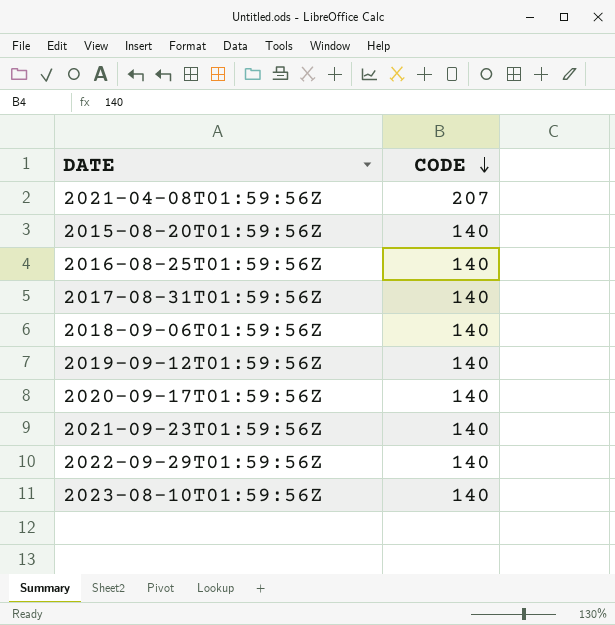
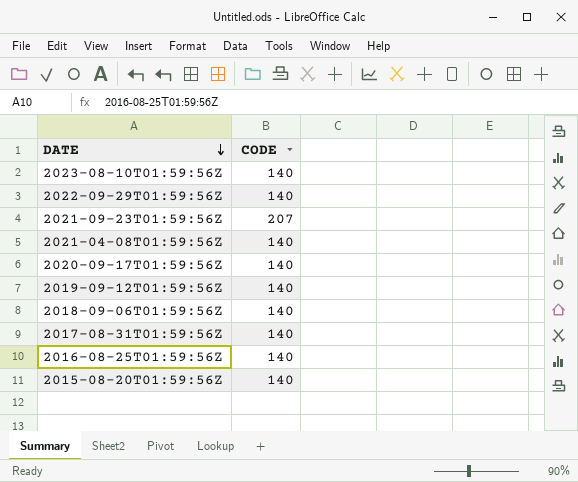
row order: CODE descending -> DATE descending
2021-09-23T01:59:56Z | CODE: 140 -> 207
2021-04-08T01:59:56Z | CODE: 207 -> 140

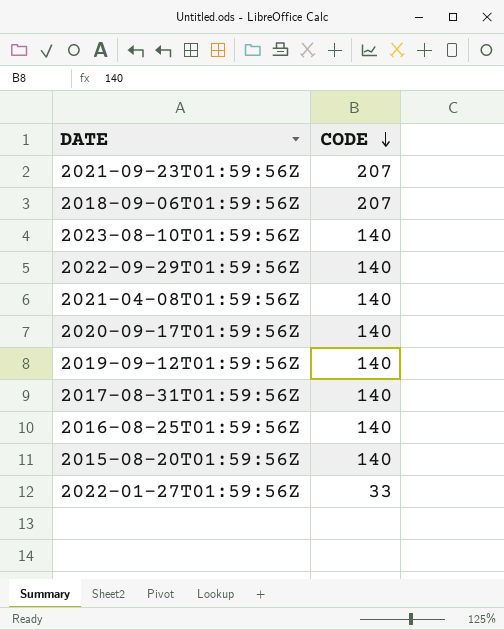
row order: DATE descending -> CODE descending
2018-09-06T01:59:56Z | CODE: 140 -> 207
row 2022-01-27T01:59:56Z: none -> 33

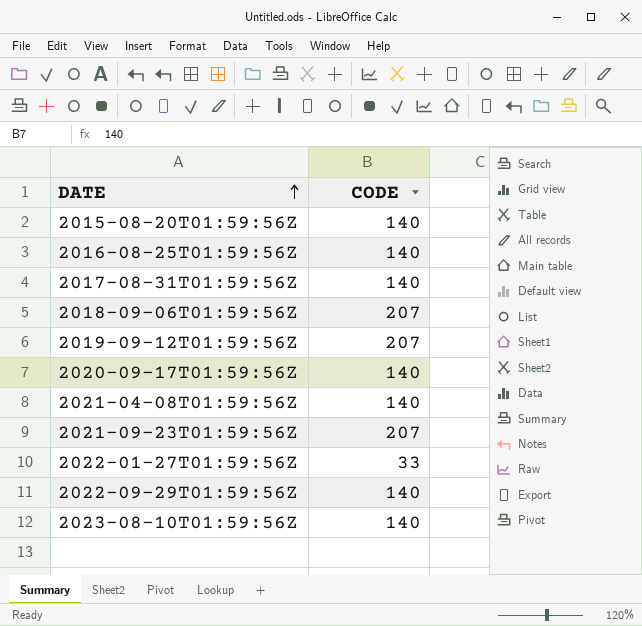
row order: CODE descending -> DATE ascending
2019-09-12T01:59:56Z | CODE: 140 -> 207

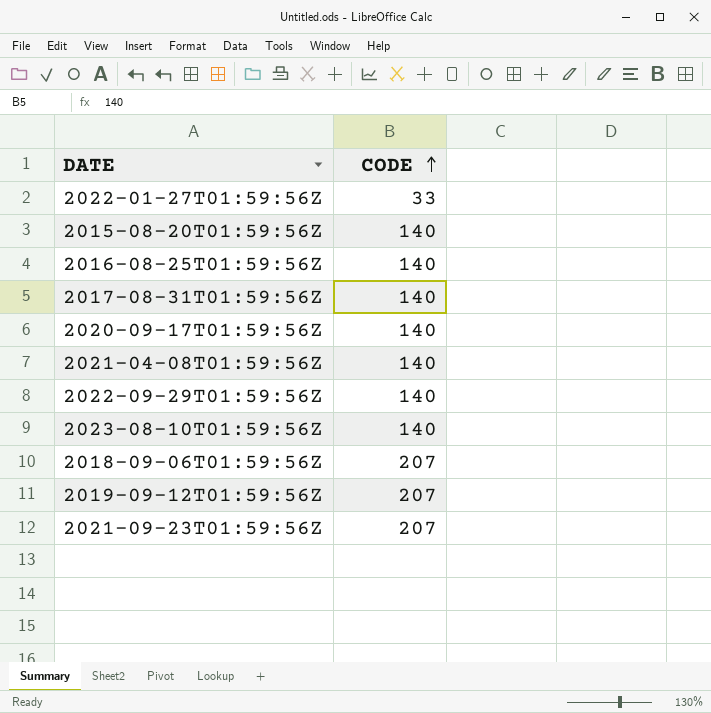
row order: DATE ascending -> CODE ascending

